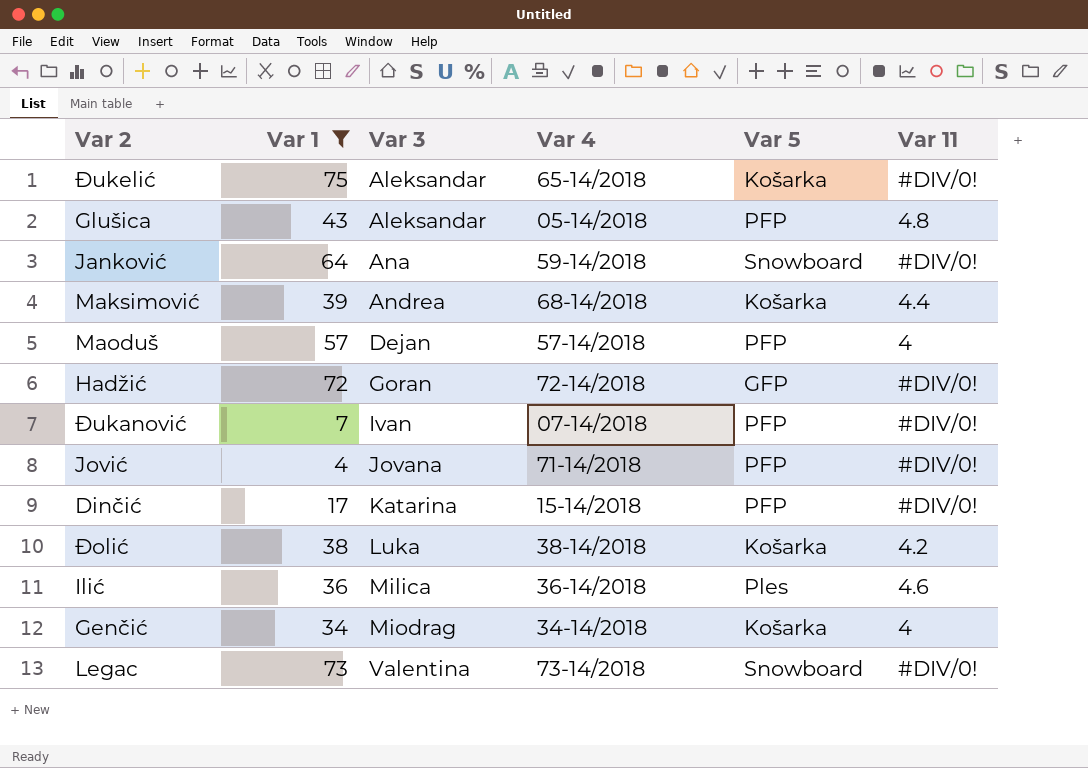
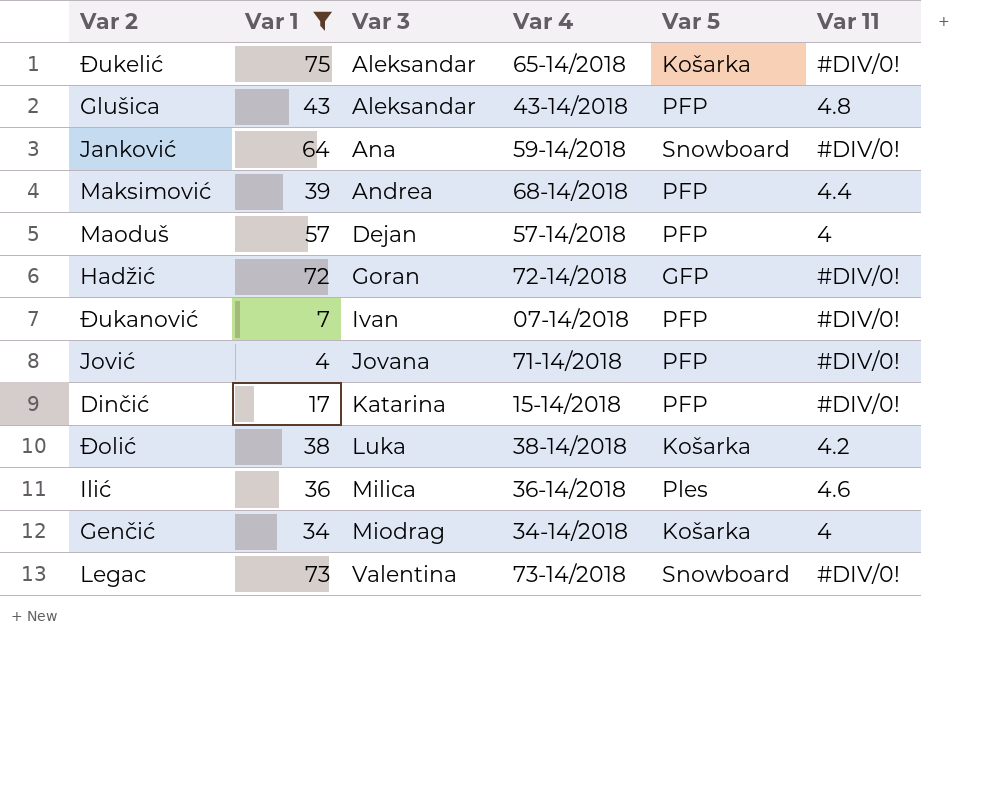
Glušica | Var 4: 05-14/2018 -> 43-14/2018
Maksimović | Var 5: Košarka -> PFP

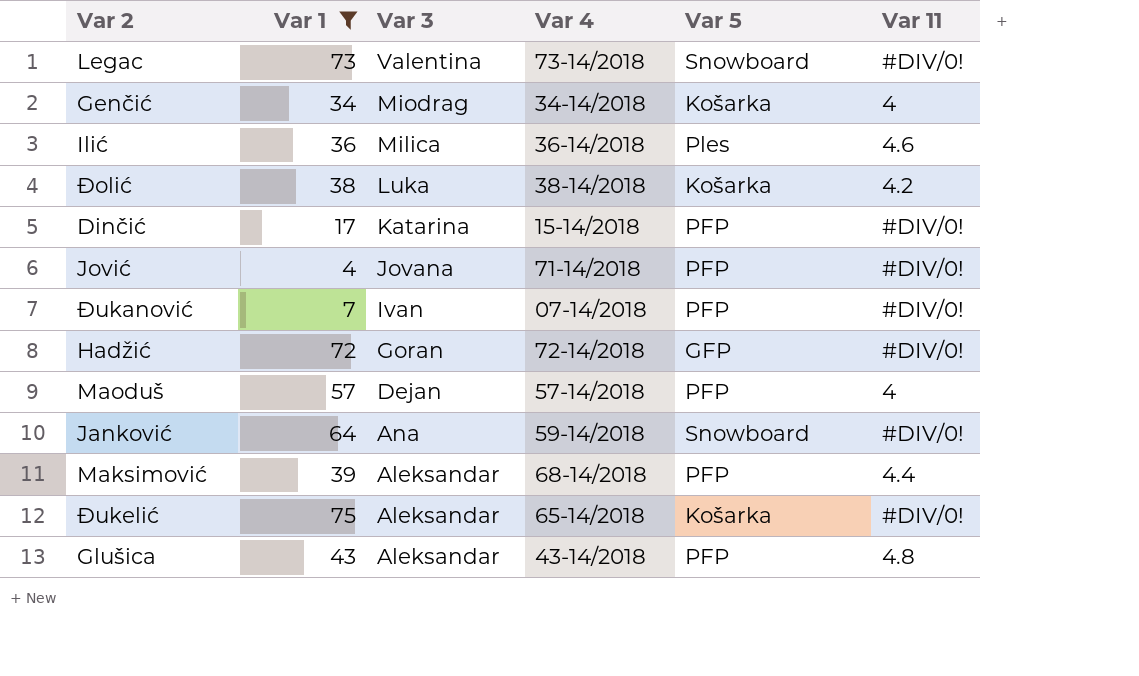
row order: Var 3 ascending -> Var 3 descending
Maksimović | Var 3: Andrea -> Aleksandar

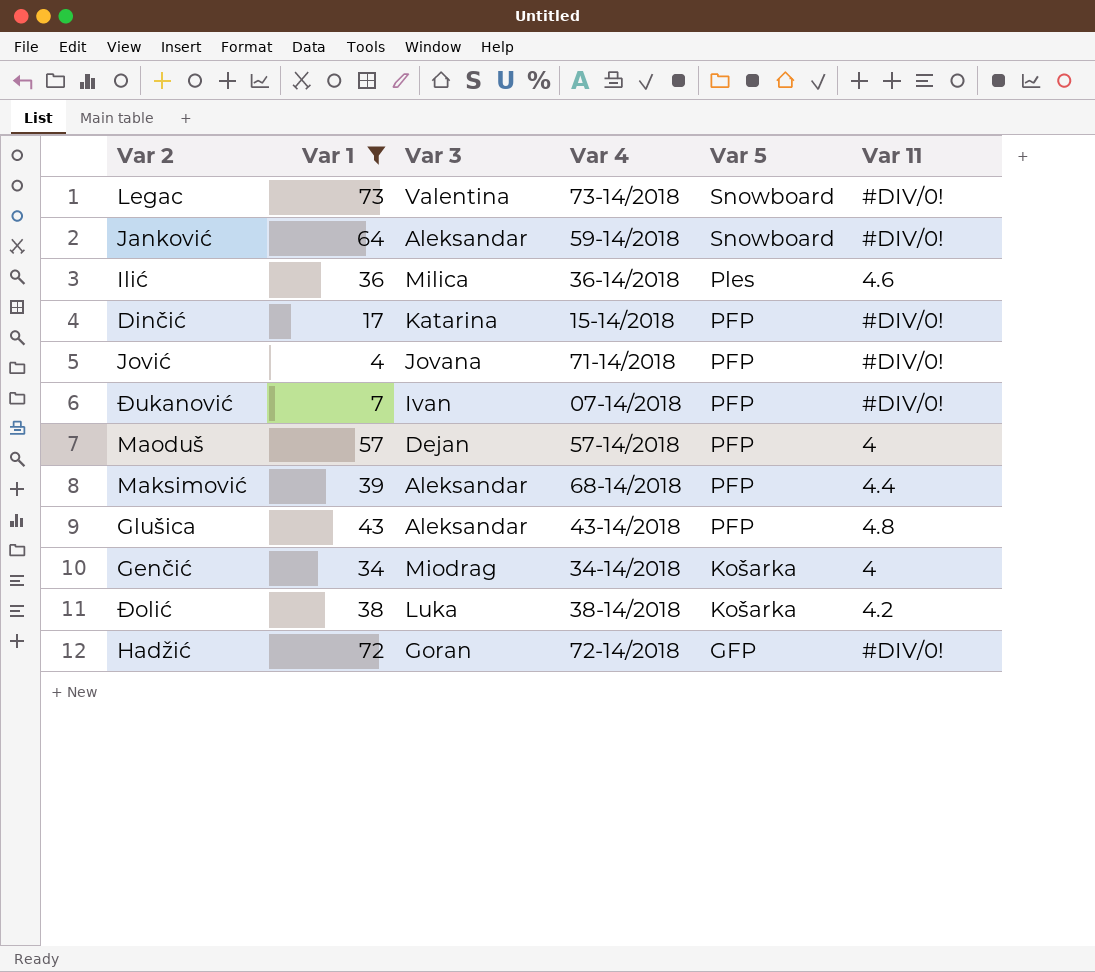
row order: Var 3 descending -> Var 5 descending
row Đukelić: 75 | Aleksandar | 65-14/2018 | Košarka | #DIV/0! -> none
Janković | Var 3: Ana -> Aleksandar

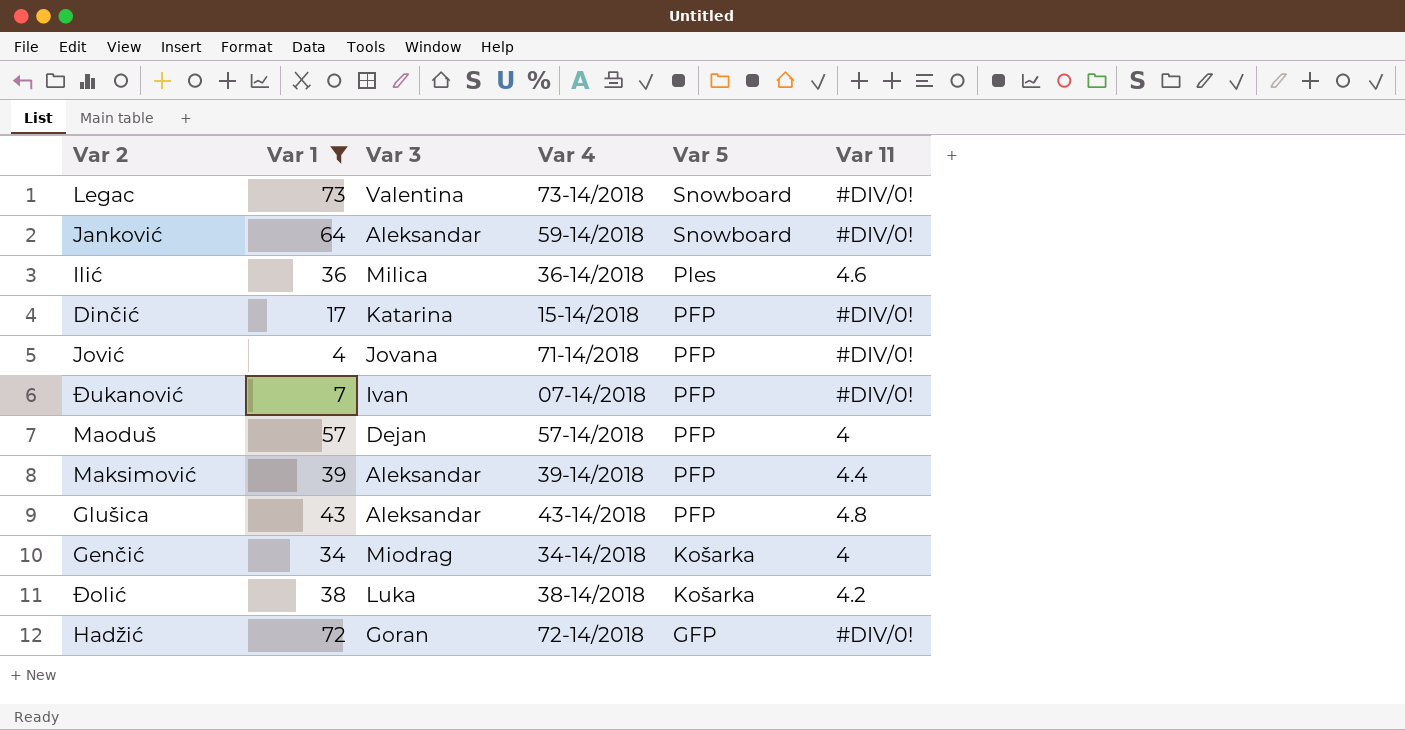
Maksimović | Var 4: 68-14/2018 -> 39-14/2018

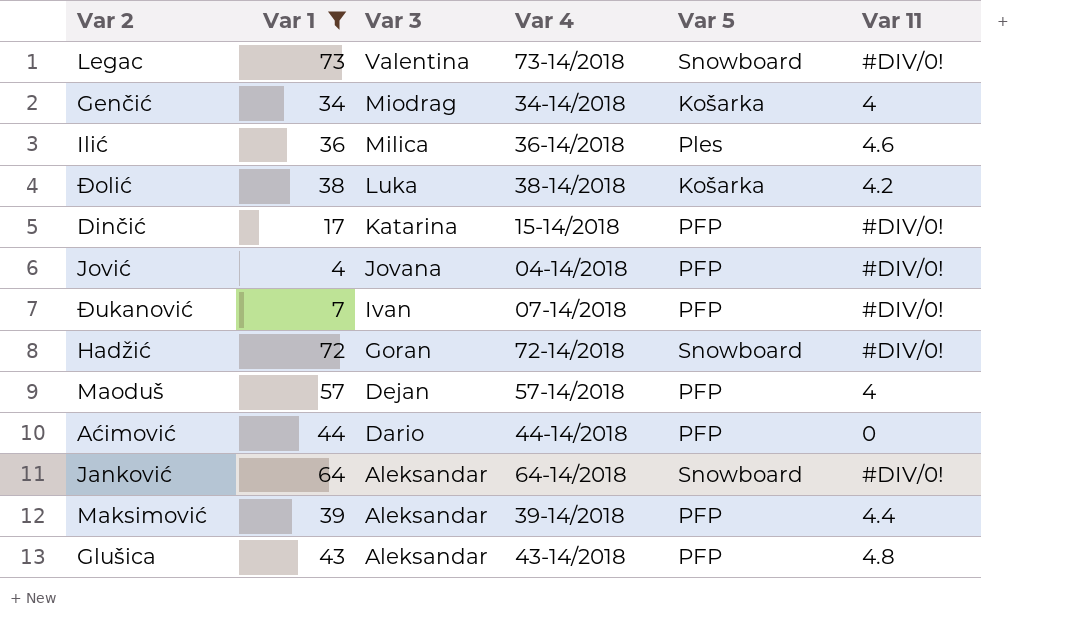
row order: Var 5 descending -> Var 3 descending
Jović | Var 4: 71-14/2018 -> 04-14/2018
Hadžić | Var 5: GFP -> Snowboard
row Aćimović: none -> 44 | Dario | 44-14/2018 | PFP | 0
Janković | Var 4: 59-14/2018 -> 64-14/2018

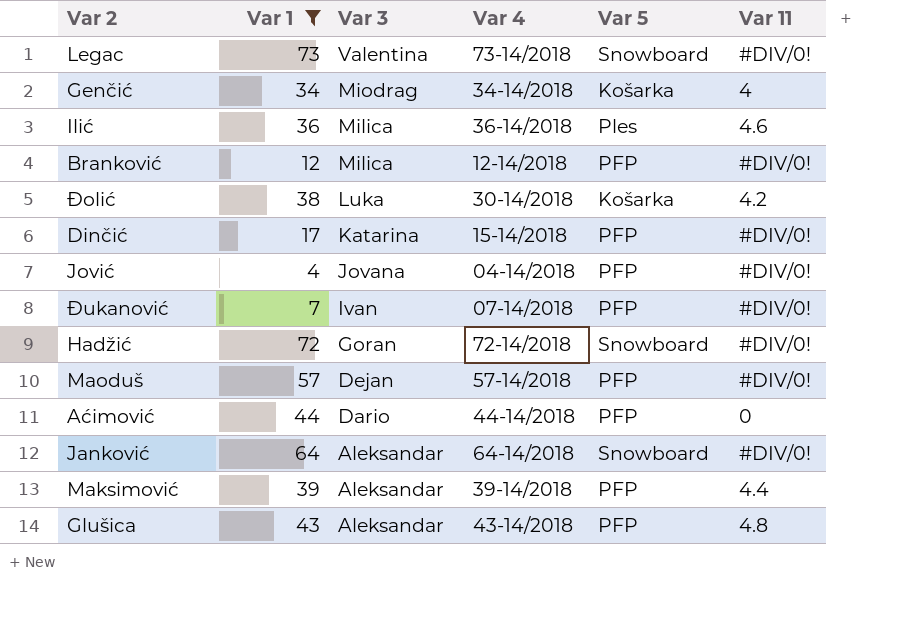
row Branković: none -> 12 | Milica | 12-14/2018 | PFP | #DIV/0!
Đolić | Var 4: 38-14/2018 -> 30-14/2018
Maoduš | Var 11: 4 -> #DIV/0!

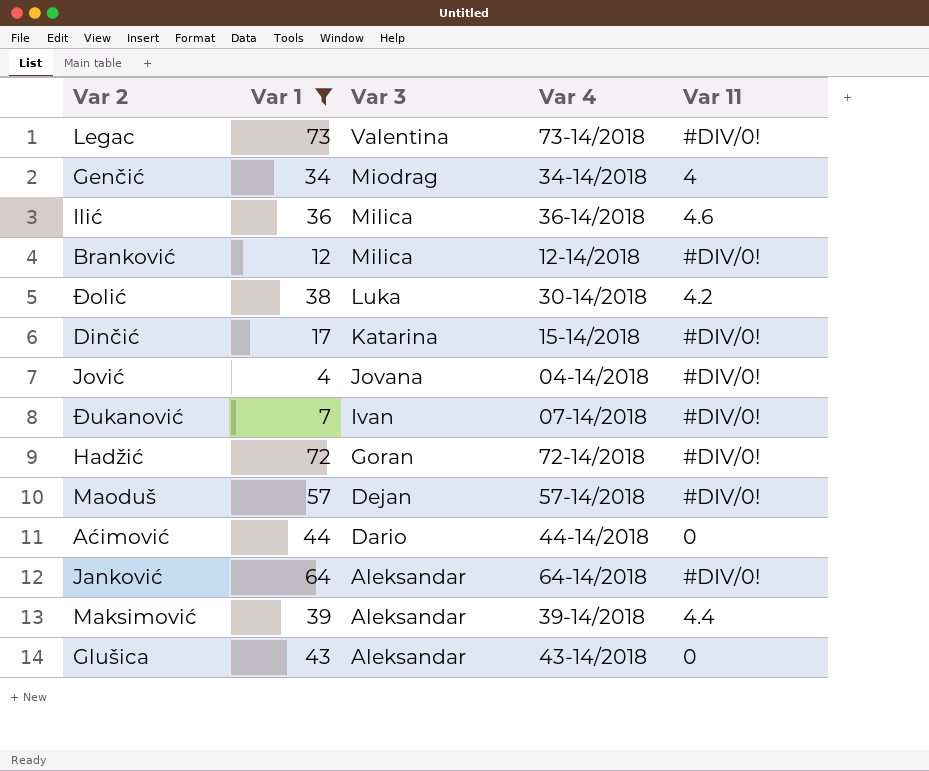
column Var 5 | position: 5 -> none
Glušica | Var 11: 4.8 -> 0

